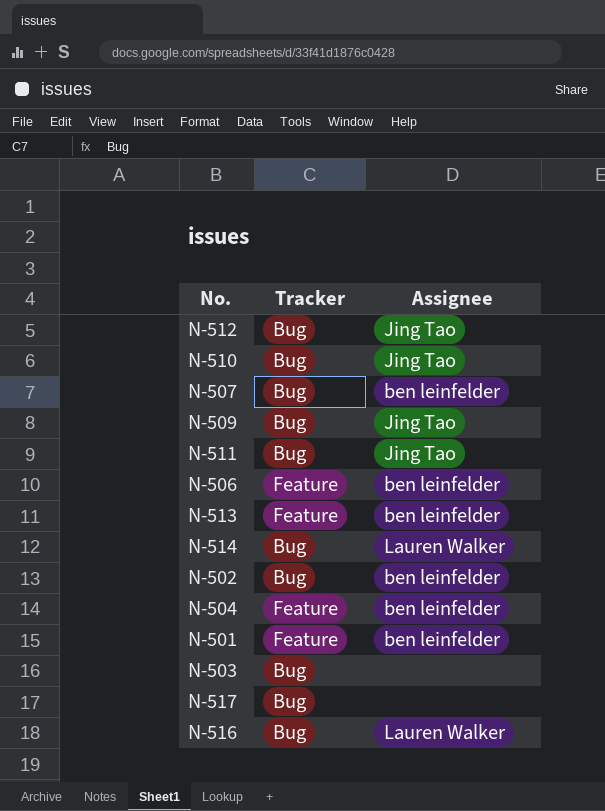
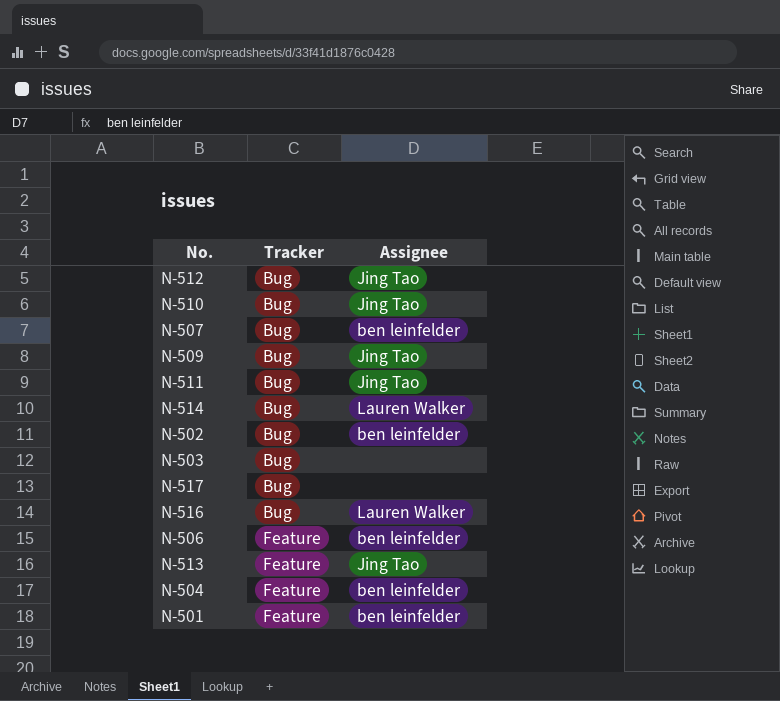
row order: none -> Tracker ascending
N-513 | Assignee: ben leinfelder -> Jing Tao

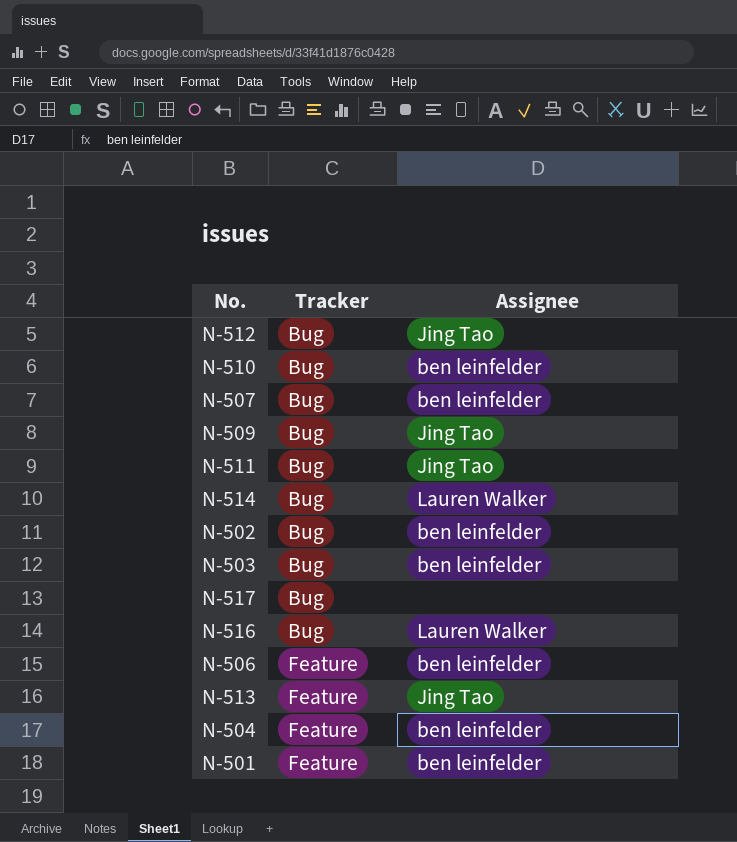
N-510 | Assignee: Jing Tao -> ben leinfelder
N-503 | Assignee: none -> ben leinfelder

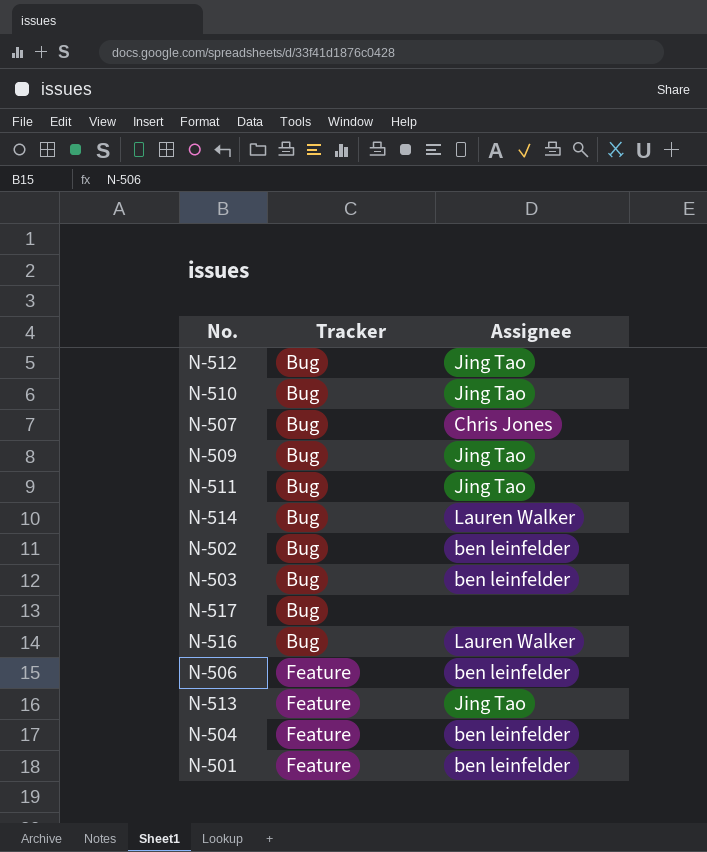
N-510 | Assignee: ben leinfelder -> Jing Tao
N-507 | Assignee: ben leinfelder -> Chris Jones

